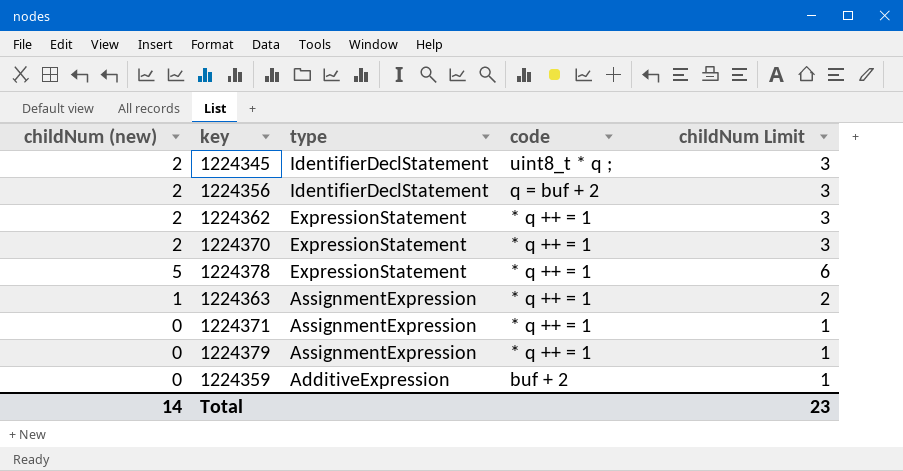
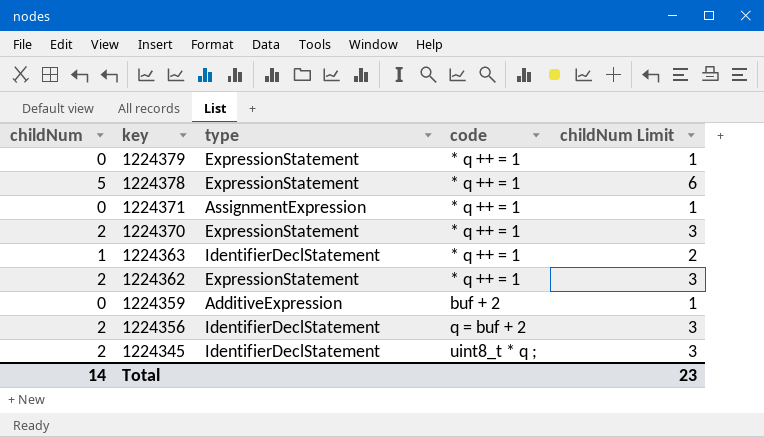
row order: type descending -> key descending
column name: childNum (new) -> childNum
1224379 | type: AssignmentExpression -> ExpressionStatement
1224363 | type: AssignmentExpression -> IdentifierDeclStatement

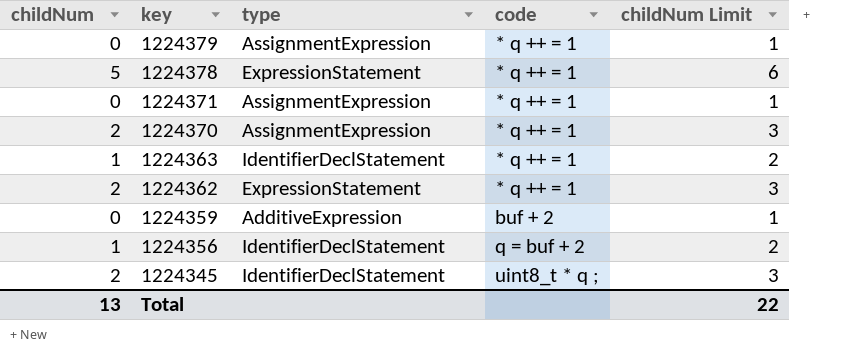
1224379 | type: ExpressionStatement -> AssignmentExpression
1224370 | type: ExpressionStatement -> AssignmentExpression
1224356 | childNum: 2 -> 1
1224356 | childNum Limit: 3 -> 2
Total | childNum: 14 -> 13
Total | childNum Limit: 23 -> 22

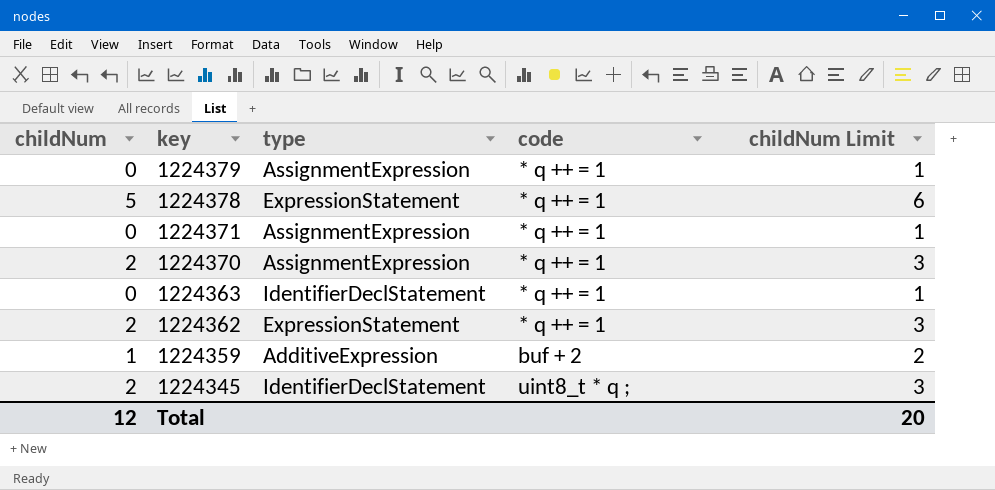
row 1224356: 1 | IdentifierDeclStatement | q = buf + 2 | 2 -> none
1224363 | childNum: 1 -> 0
1224363 | childNum Limit: 2 -> 1
1224359 | childNum: 0 -> 1
1224359 | childNum Limit: 1 -> 2
Total | childNum: 13 -> 12
Total | childNum Limit: 22 -> 20

